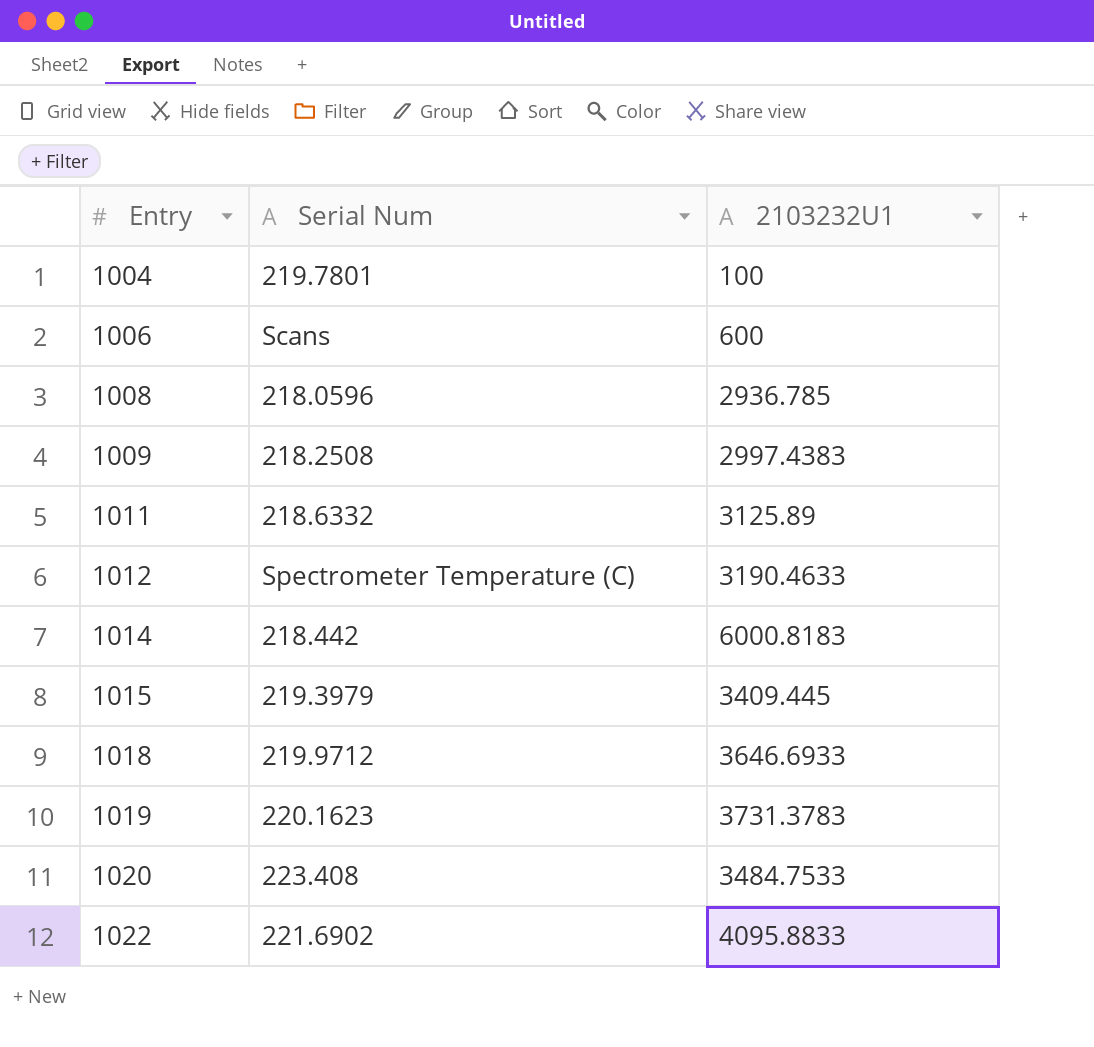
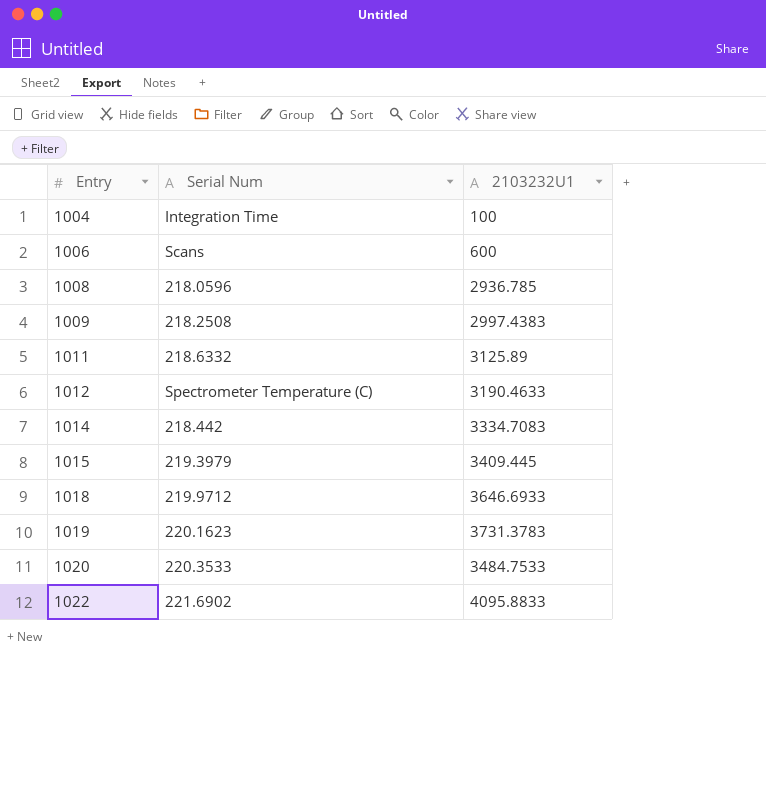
1004 | Serial Num: 219.7801 -> Integration Time
1014 | 2103232U1: 6000.8183 -> 3334.7083
1020 | Serial Num: 223.408 -> 220.3533

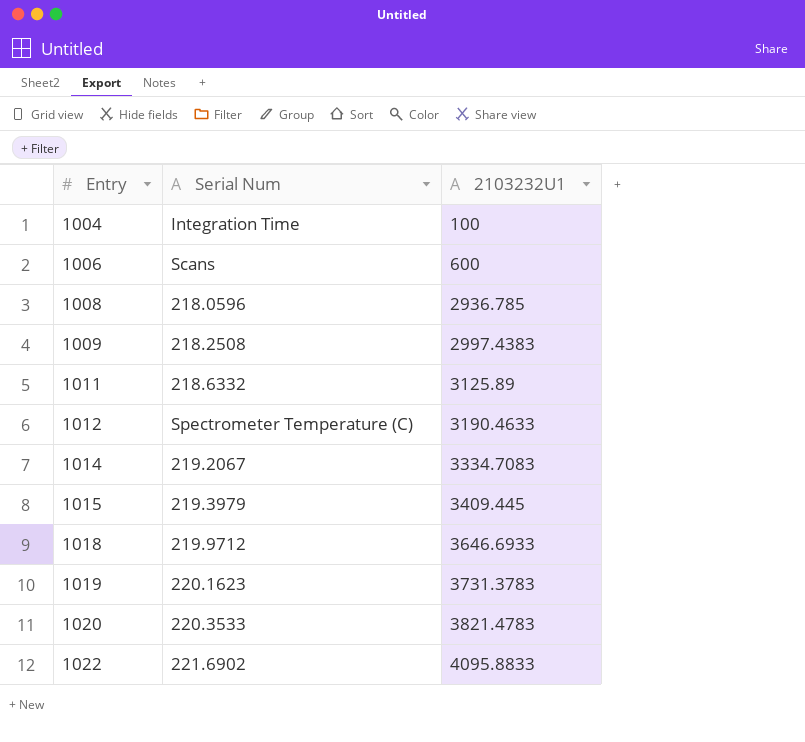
1014 | Serial Num: 218.442 -> 219.2067
1020 | 2103232U1: 3484.7533 -> 3821.4783

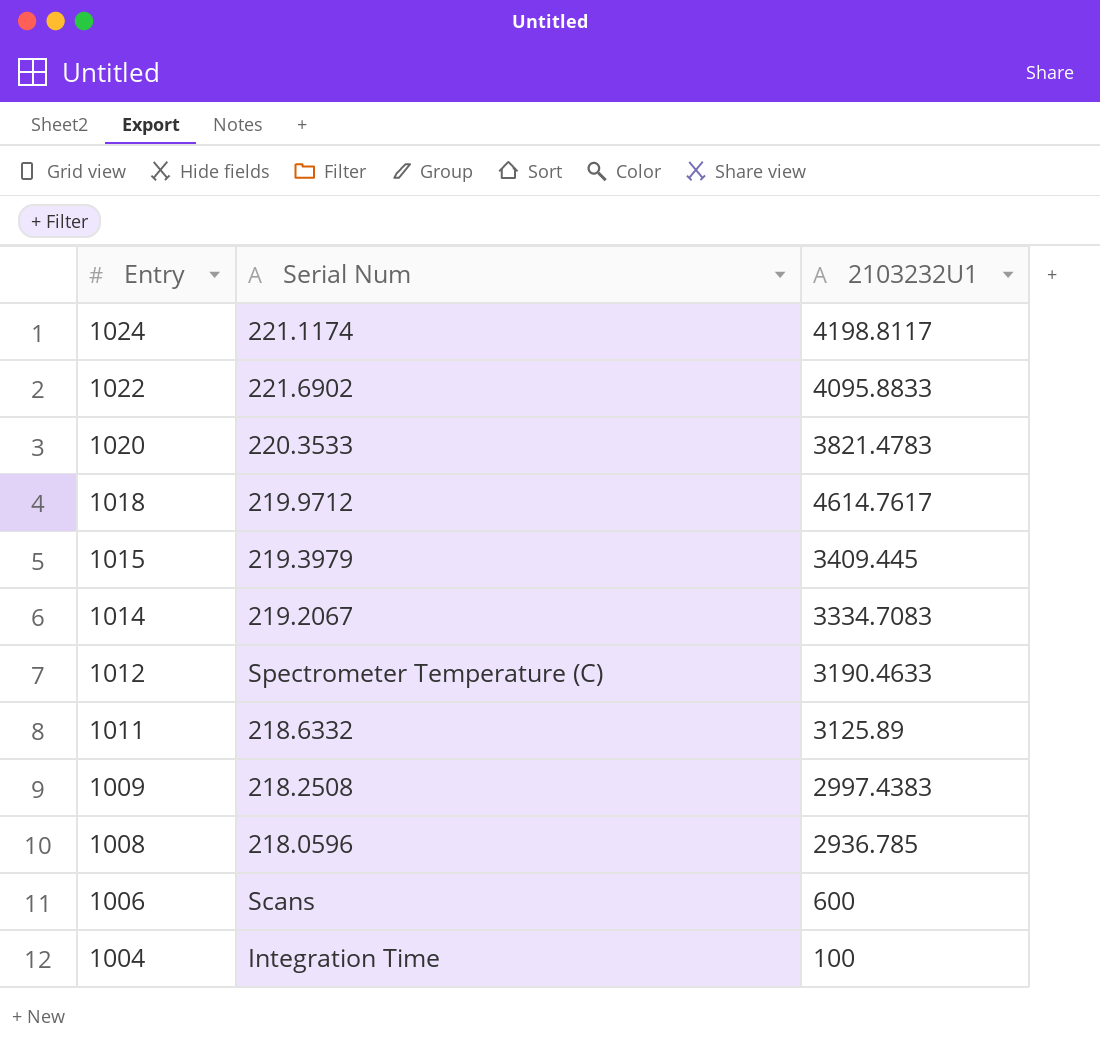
row order: Entry ascending -> Entry descending
row 1019: 220.1623 | 3731.3783 -> none
row 1024: none -> 221.1174 | 4198.8117
1018 | 2103232U1: 3646.6933 -> 4614.7617

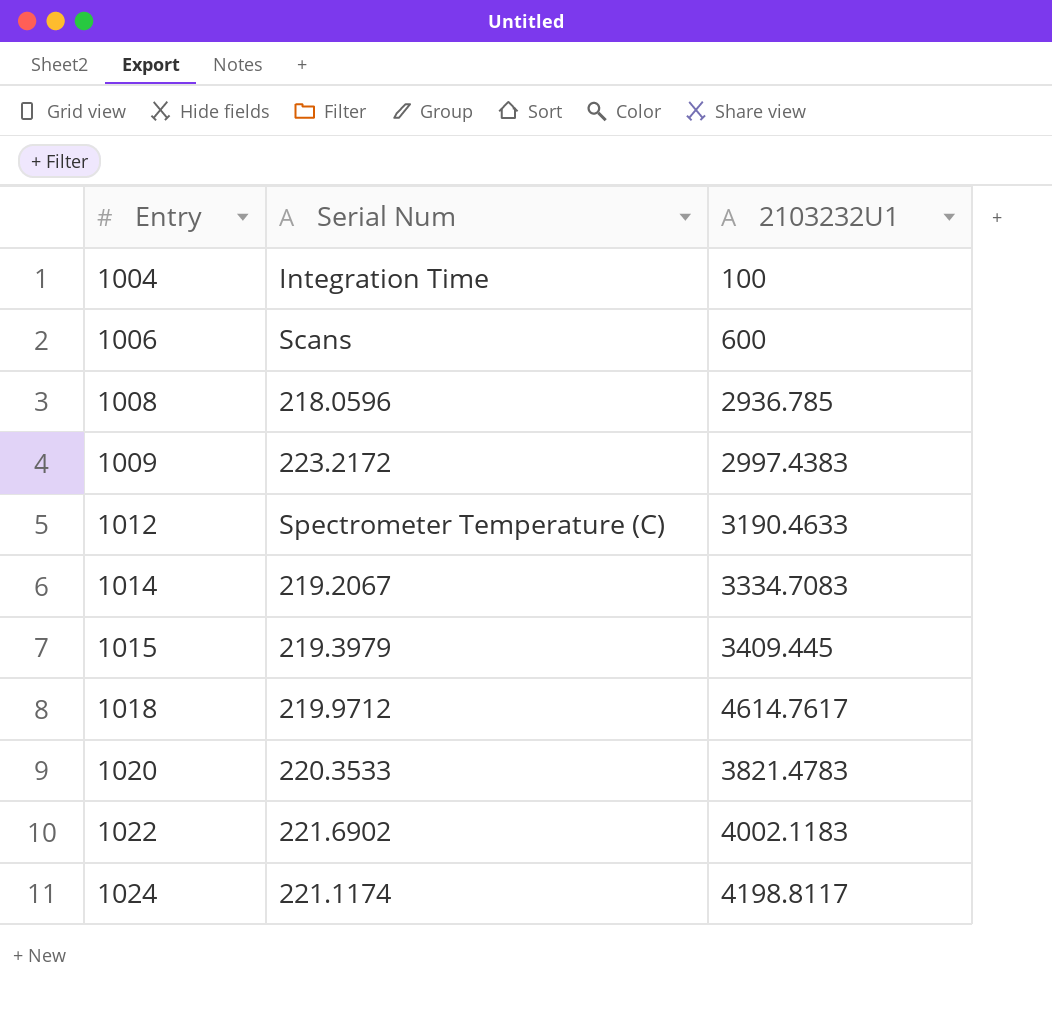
row order: Entry descending -> Entry ascending
row 1011: 218.6332 | 3125.89 -> none
1009 | Serial Num: 218.2508 -> 223.2172
1022 | 2103232U1: 4095.8833 -> 4002.1183

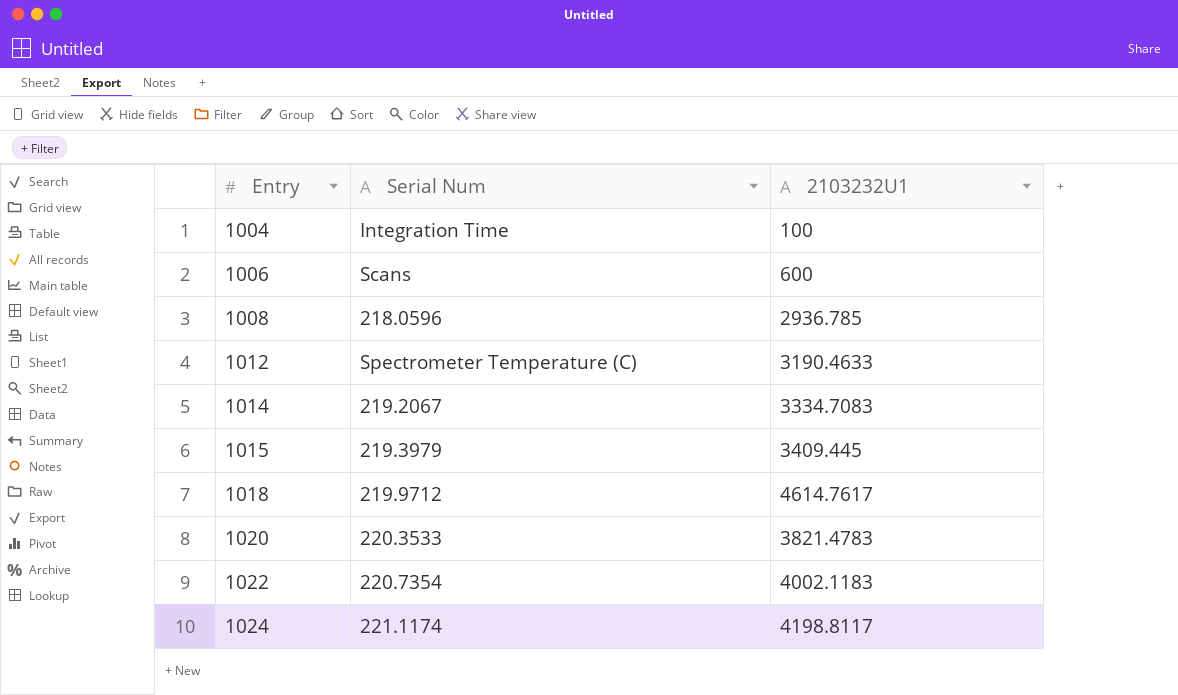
row 1009: 223.2172 | 2997.4383 -> none
1022 | Serial Num: 221.6902 -> 220.7354

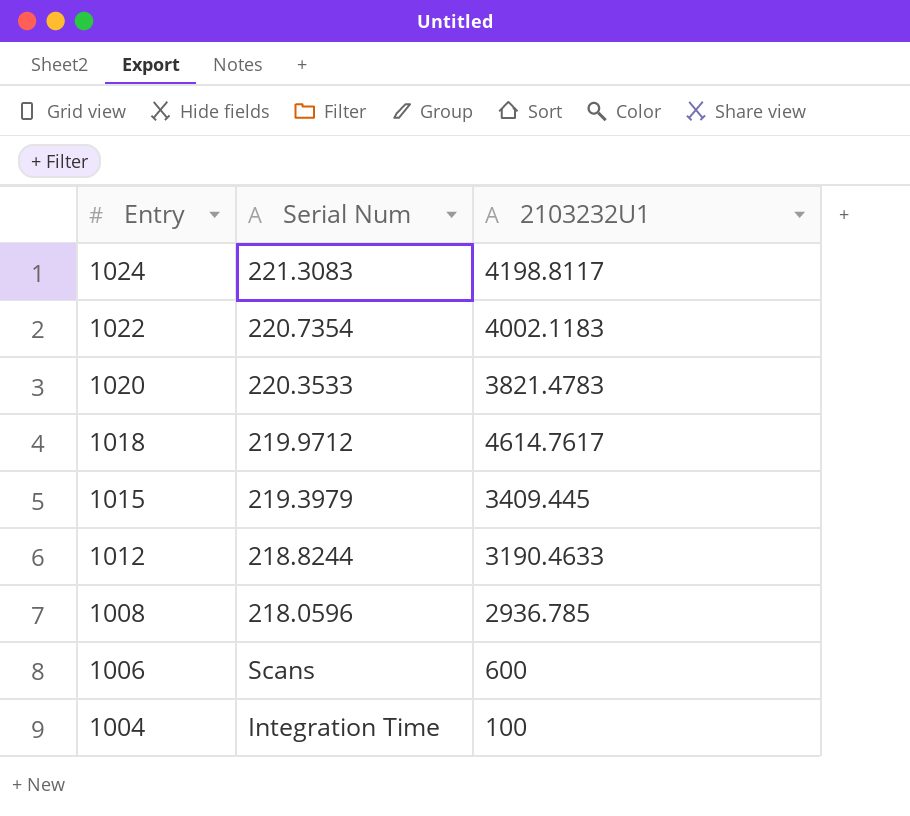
row order: Entry ascending -> Entry descending
row 1014: 219.2067 | 3334.7083 -> none
1024 | Serial Num: 221.1174 -> 221.3083
1012 | Serial Num: Spectrometer Temperature (C) -> 218.8244

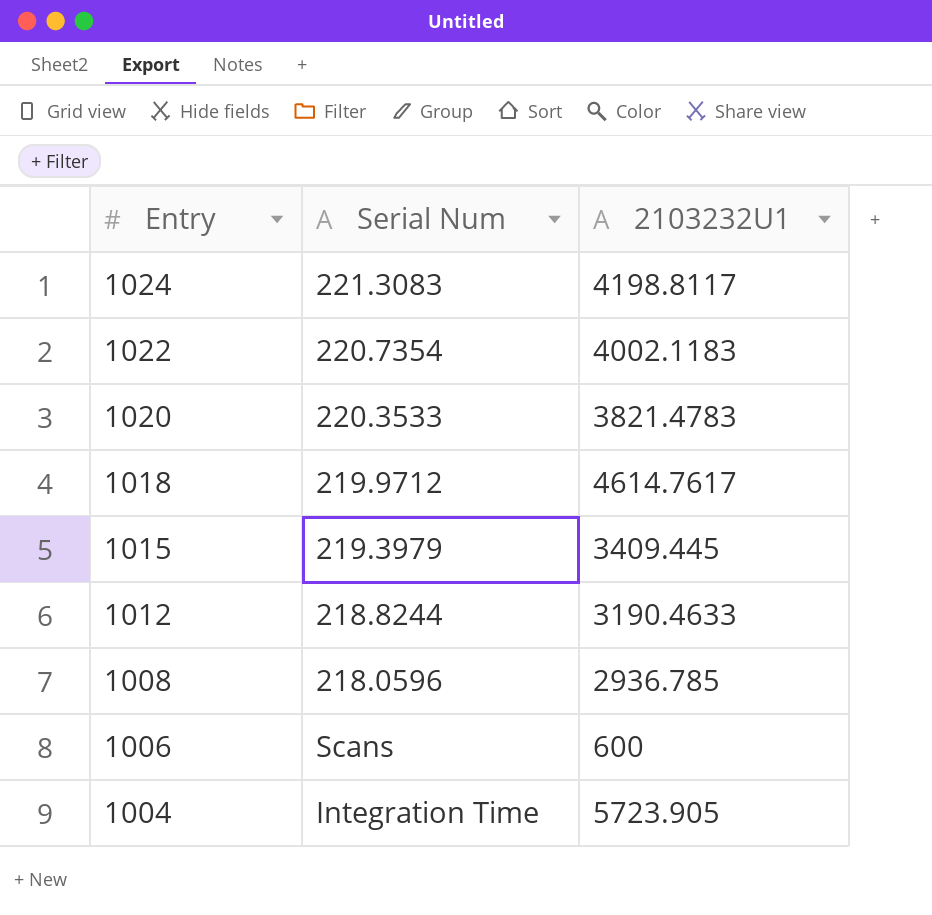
1004 | 2103232U1: 100 -> 5723.905

